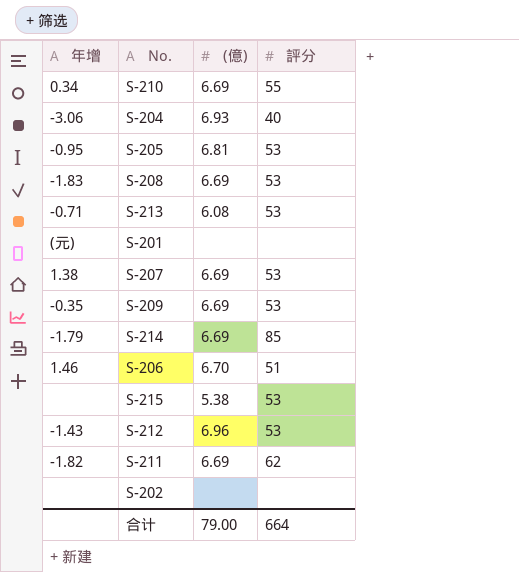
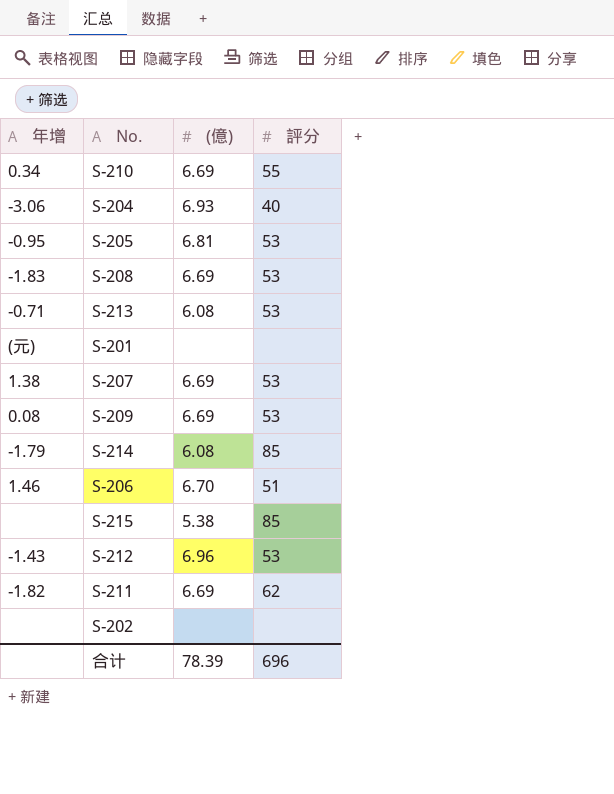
S-209 | 年增: -0.35 -> 0.08
S-214 | (億): 6.69 -> 6.08
S-215 | 評分: 53 -> 85
合计 | (億): 79.00 -> 78.39
合计 | 評分: 664 -> 696

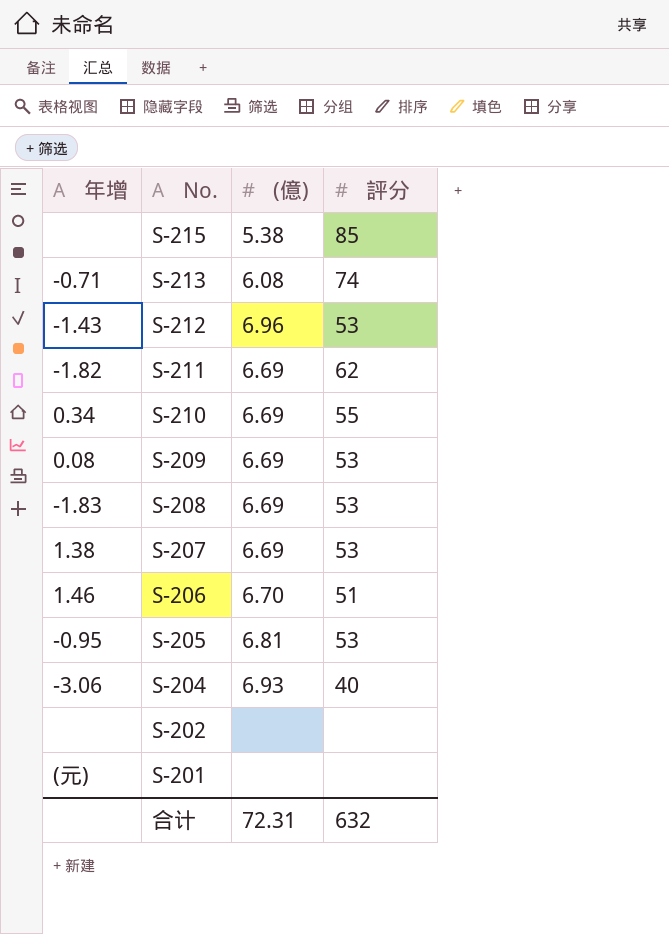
row order: none -> No. descending
row S-214: -1.79 | 6.08 | 85 -> none
S-213 | 評分: 53 -> 74
合计 | (億): 78.39 -> 72.31
合计 | 評分: 696 -> 632

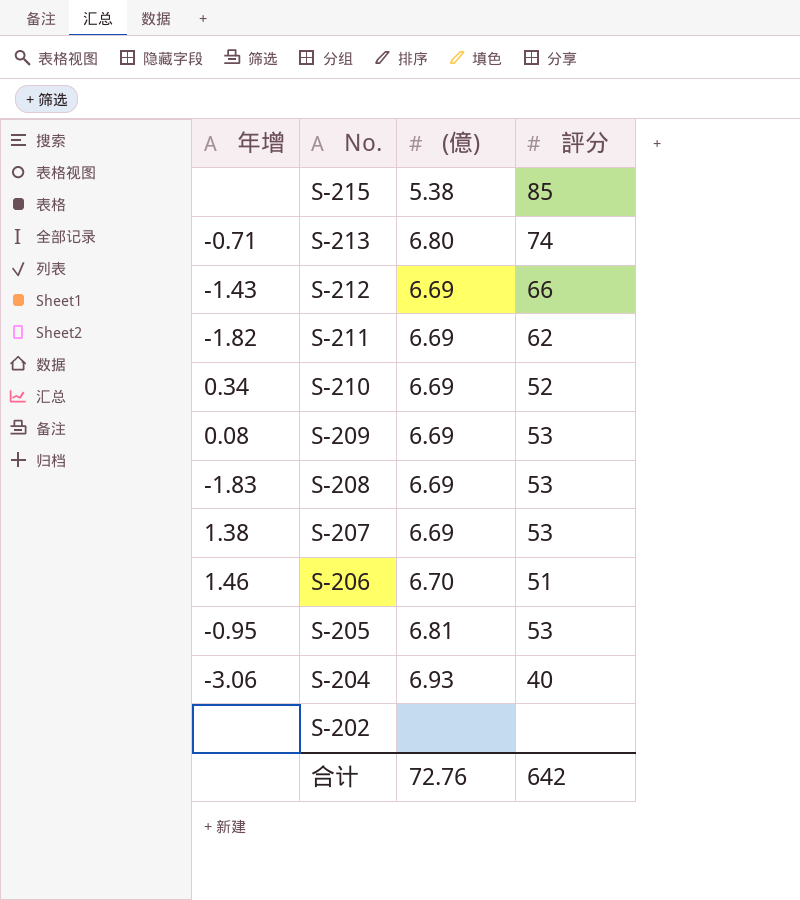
row S-201: (元) | none | none -> none
S-213 | (億): 6.08 -> 6.80
S-212 | (億): 6.96 -> 6.69
S-212 | 評分: 53 -> 66
S-210 | 評分: 55 -> 52
合计 | (億): 72.31 -> 72.76
合计 | 評分: 632 -> 642

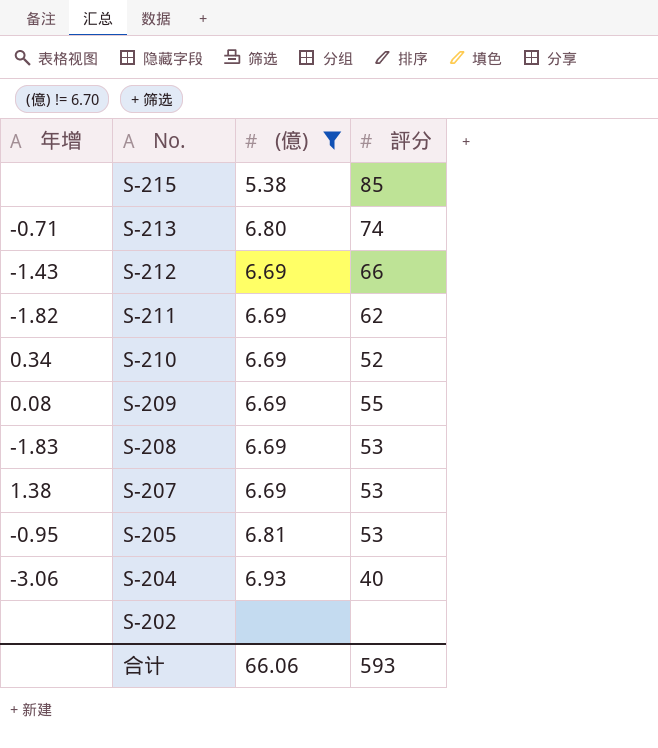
filter: none -> (億) != 6.70
S-209 | 評分: 53 -> 55
合计 | (億): 72.76 -> 66.06
合计 | 評分: 642 -> 593

